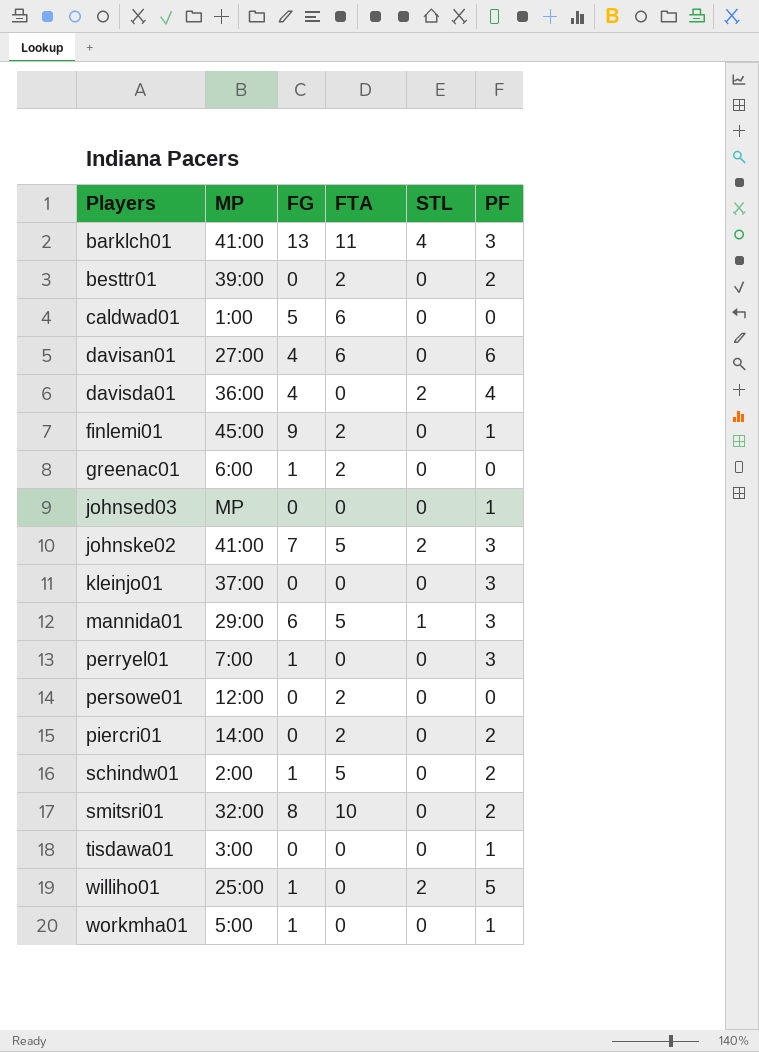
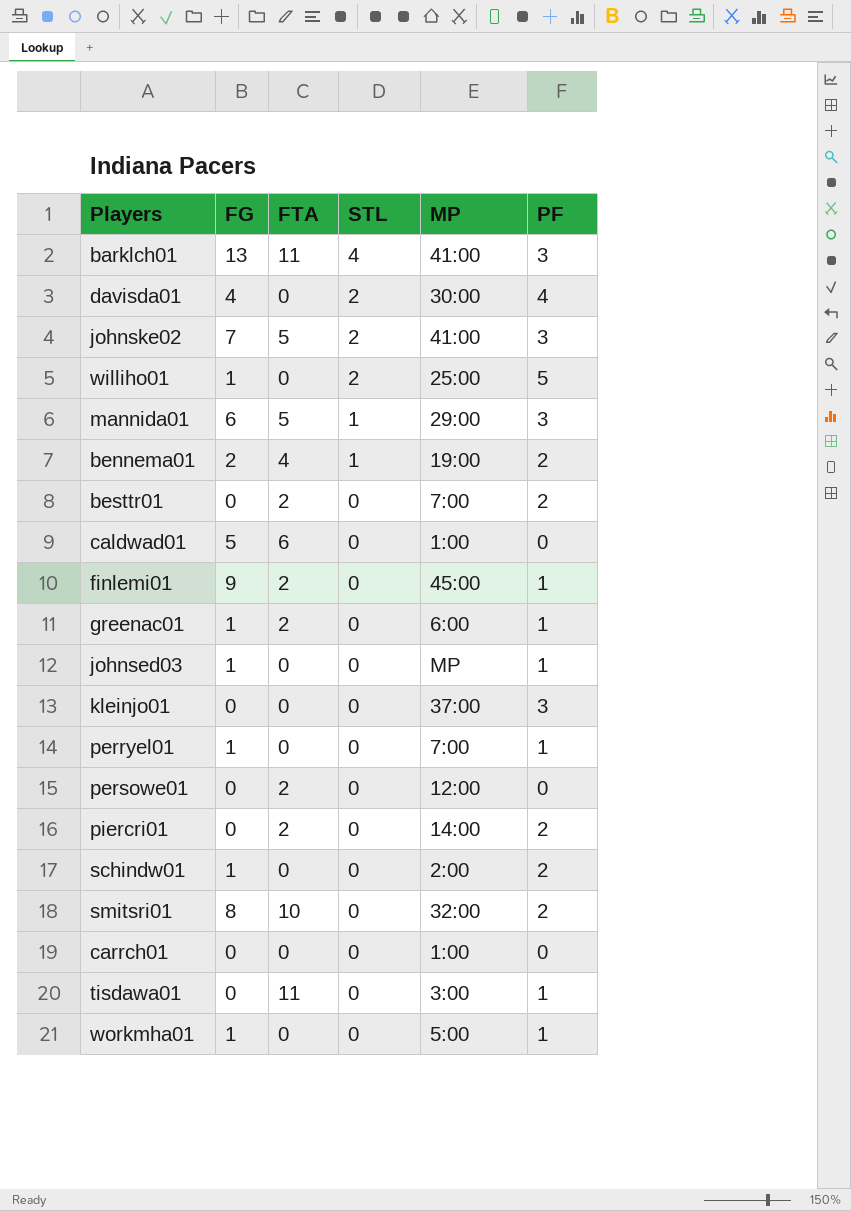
row order: Players ascending -> STL descending
column MP | position: 2 -> 5
row davisan01: 27:00 | 4 | 6 | 0 | 6 -> none
davisda01 | MP: 36:00 -> 30:00
row bennema01: none -> 2 | 4 | 1 | 19:00 | 2
besttr01 | MP: 39:00 -> 7:00
greenac01 | PF: 0 -> 1
johnsed03 | FG: 0 -> 1
perryel01 | PF: 3 -> 1
schindw01 | FTA: 5 -> 0
row carrch01: none -> 0 | 0 | 0 | 1:00 | 0
tisdawa01 | FTA: 0 -> 11

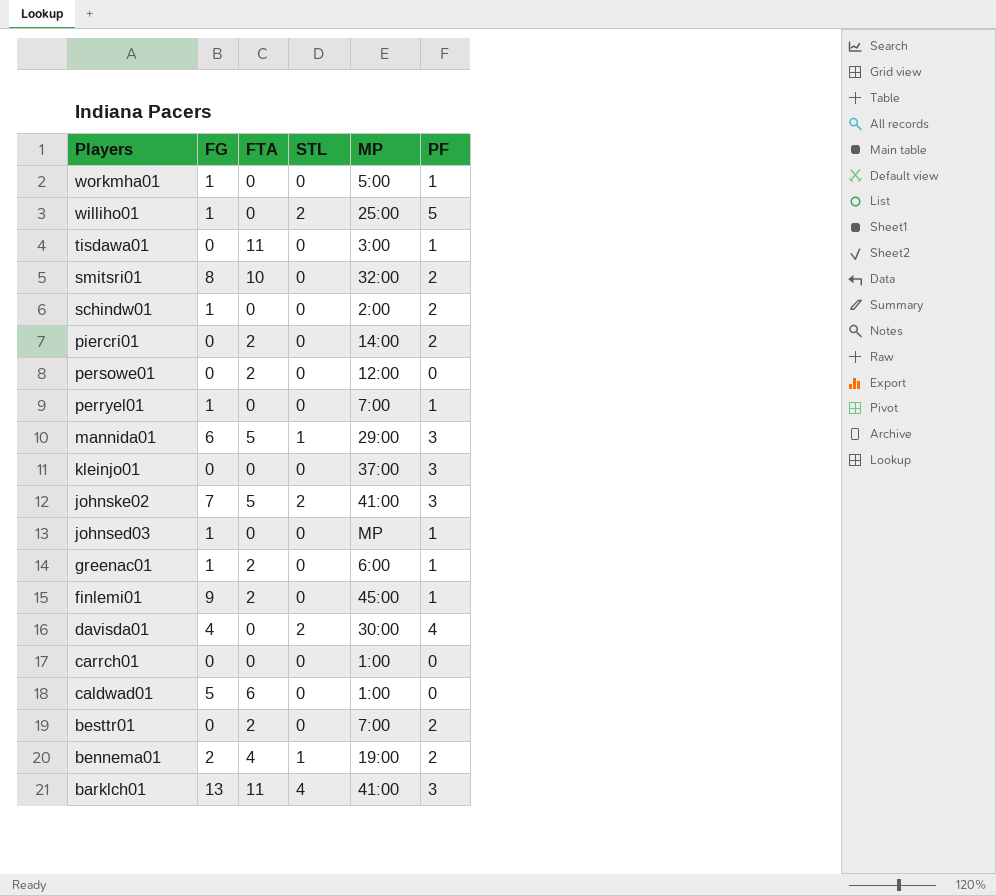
row order: STL descending -> Players descending

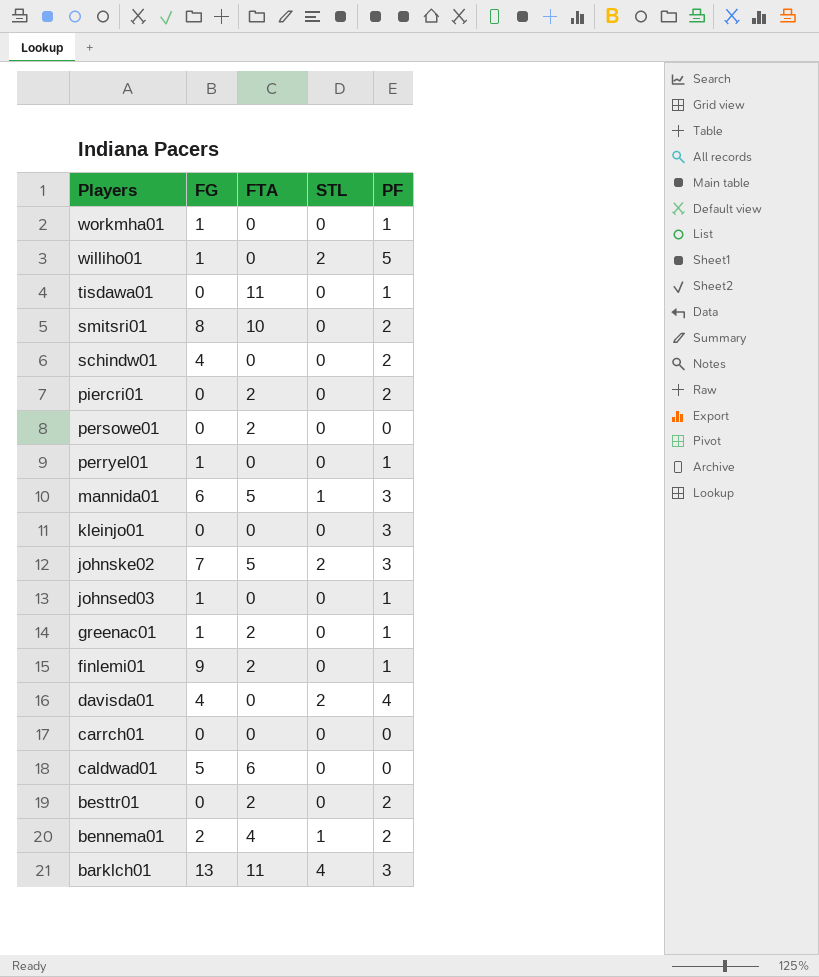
column MP | position: 5 -> none
schindw01 | FG: 1 -> 4

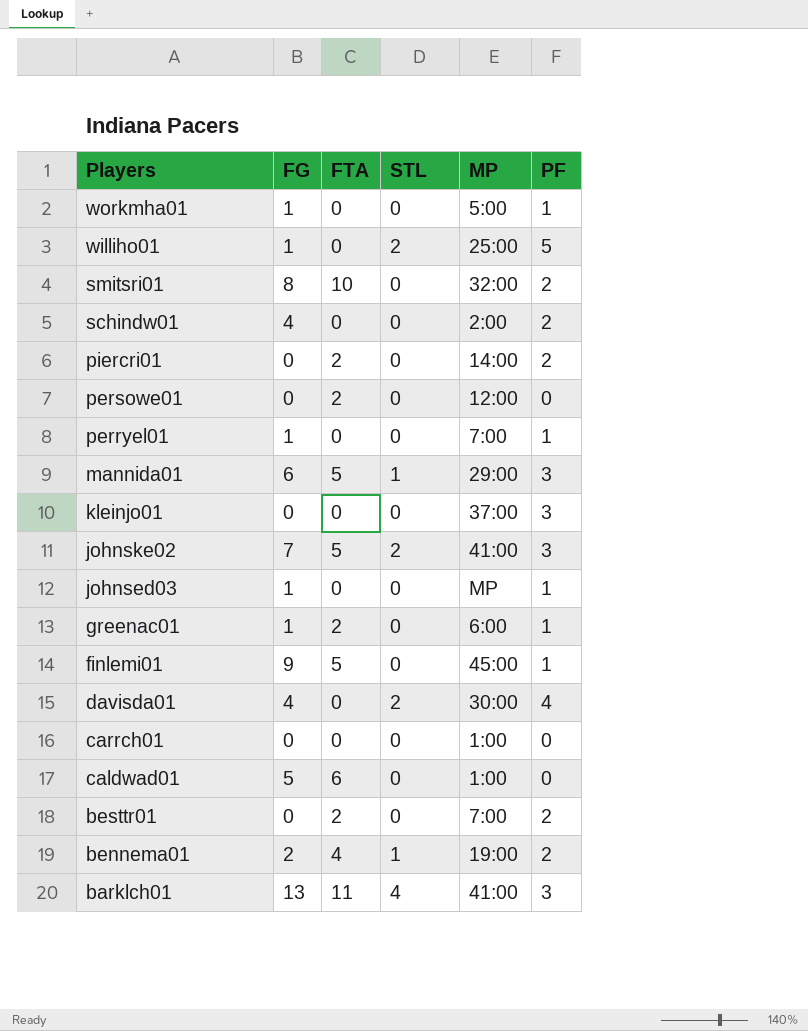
column MP | position: none -> 5
row tisdawa01: 0 | 11 | 0 | 1 -> none
finlemi01 | FTA: 2 -> 5

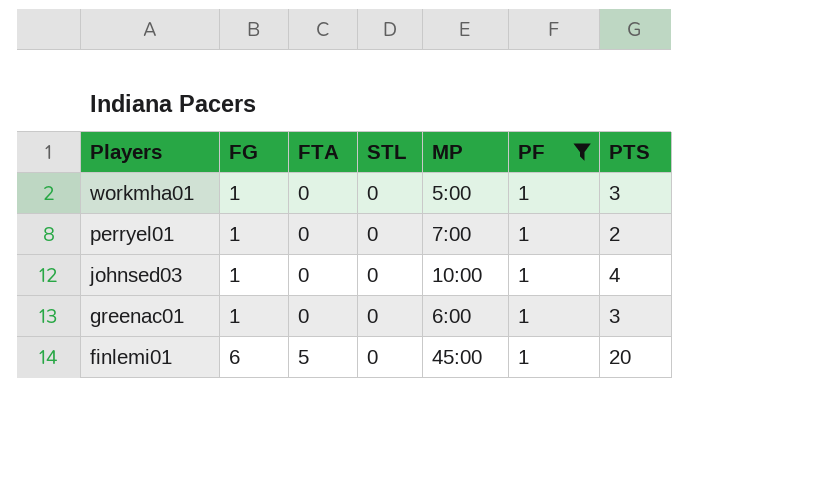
filter: none -> PF = 1
column PTS | position: none -> 7
johnsed03 | MP: MP -> 10:00
greenac01 | FTA: 2 -> 0
finlemi01 | FG: 9 -> 6

